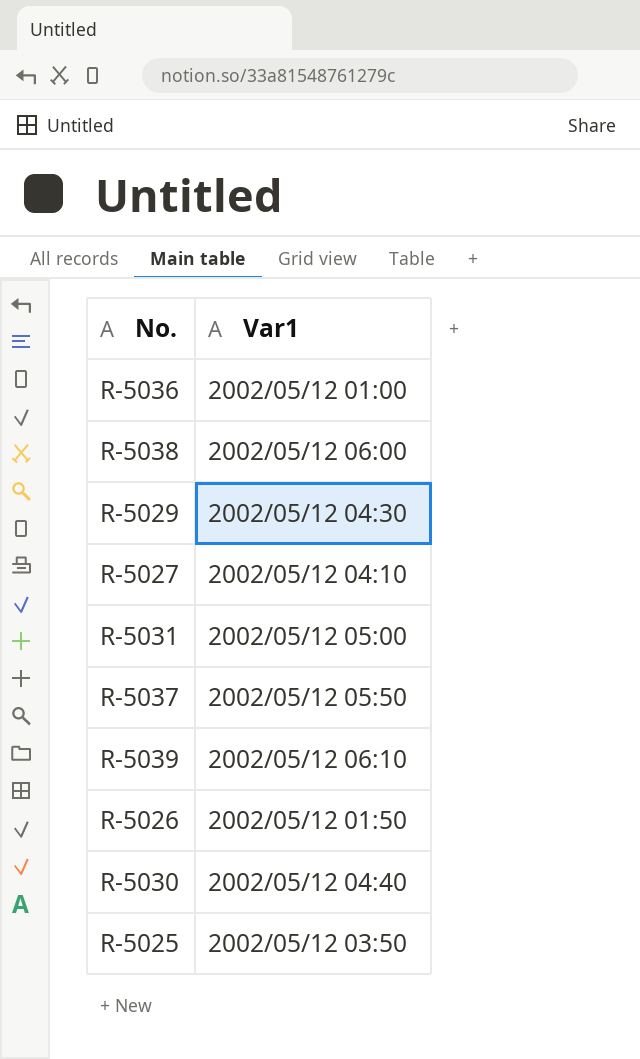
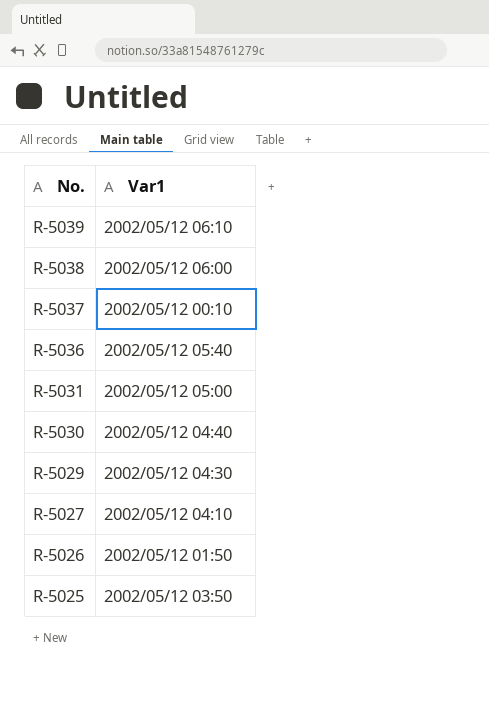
row order: none -> No. descending
R-5037 | Var1: 2002/05/12 05:50 -> 2002/05/12 00:10
R-5036 | Var1: 2002/05/12 01:00 -> 2002/05/12 05:40

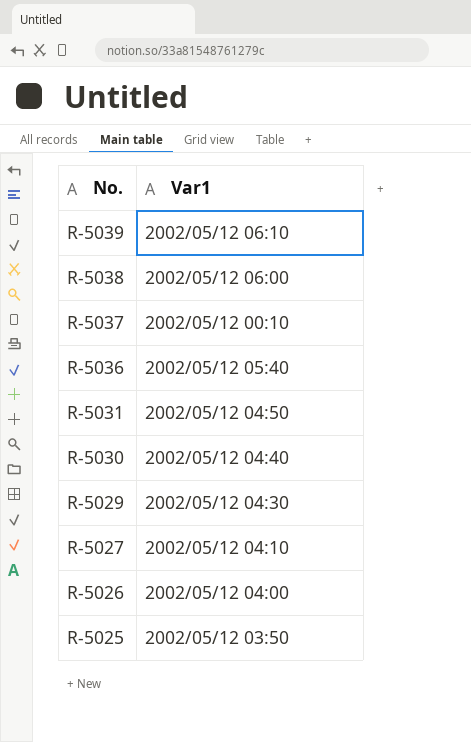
R-5031 | Var1: 2002/05/12 05:00 -> 2002/05/12 04:50
R-5026 | Var1: 2002/05/12 01:50 -> 2002/05/12 04:00

